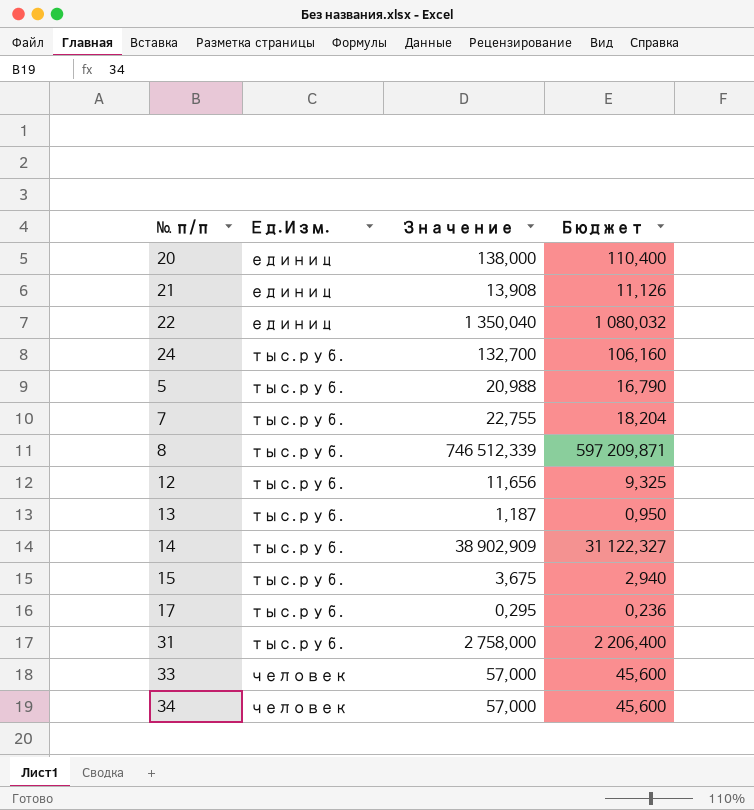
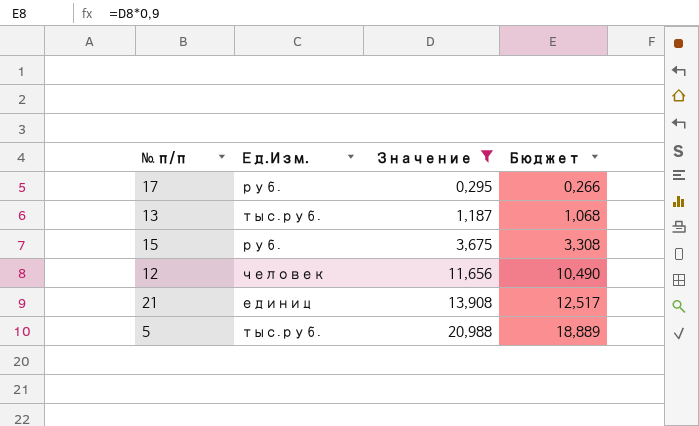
filter: none -> Значение <= 20,988
row order: Ед.Изм. ascending -> Значение ascending
column Бюджет | formula: [Значение] * 0,8 -> [Значение] * 0,9
17 | Ед.Изм.: тыс.руб. -> руб.
15 | Ед.Изм.: тыс.руб. -> руб.
12 | Ед.Изм.: тыс.руб. -> человек

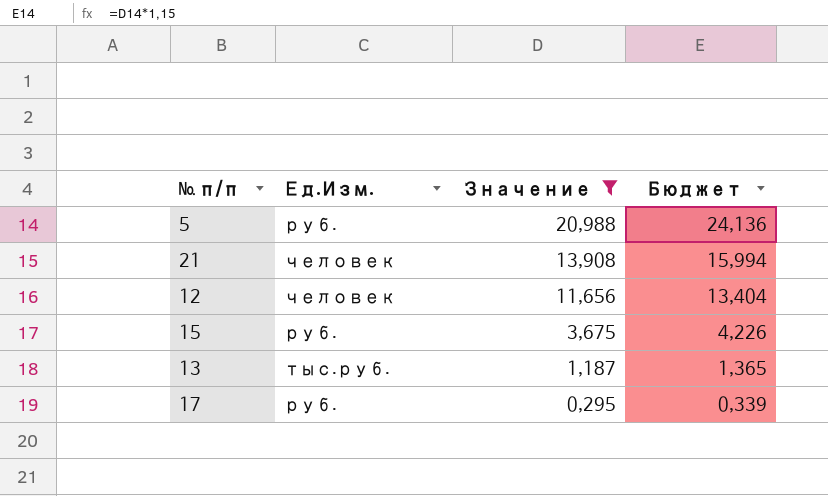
row order: Значение ascending -> Значение descending
column Бюджет | formula: [Значение] * 0,9 -> [Значение] * 1,15
5 | Ед.Изм.: тыс.руб. -> руб.
21 | Ед.Изм.: единиц -> человек

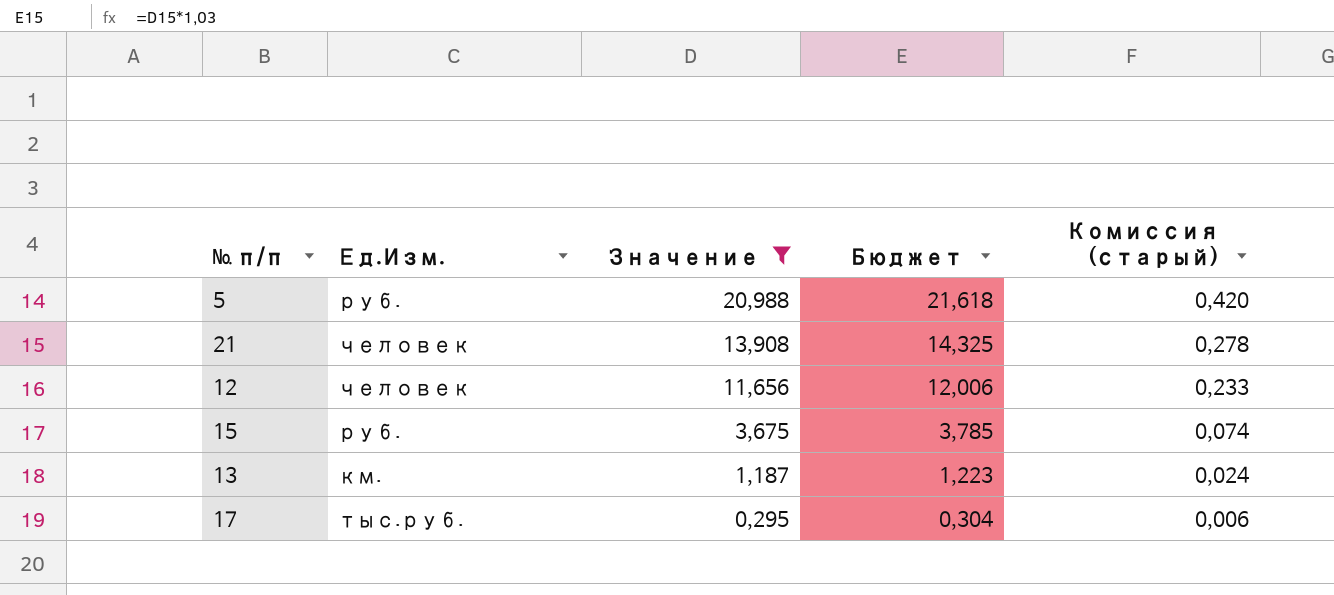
column Бюджет | formula: [Значение] * 1,15 -> [Значение] * 1,03
column Комиссия (старый) | formula: none -> [Значение] * 0,02
13 | Ед.Изм.: тыс.руб. -> км.
17 | Ед.Изм.: руб. -> тыс.руб.

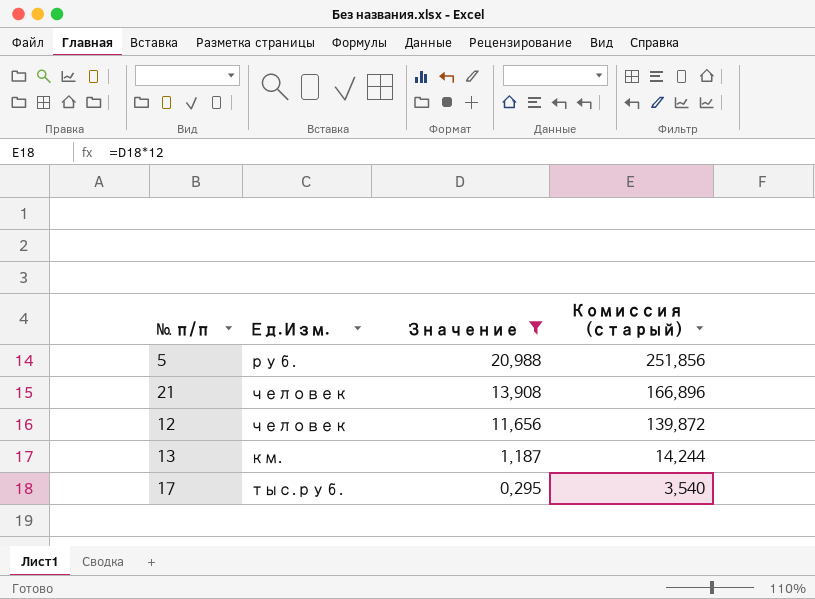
column Бюджет | formula: [Значение] * 1,03 -> none
column Комиссия (старый) | formula: [Значение] * 0,02 -> [Значение] * 12
row 15: руб. | 3,675 | 3,785 | 0,074 -> none

